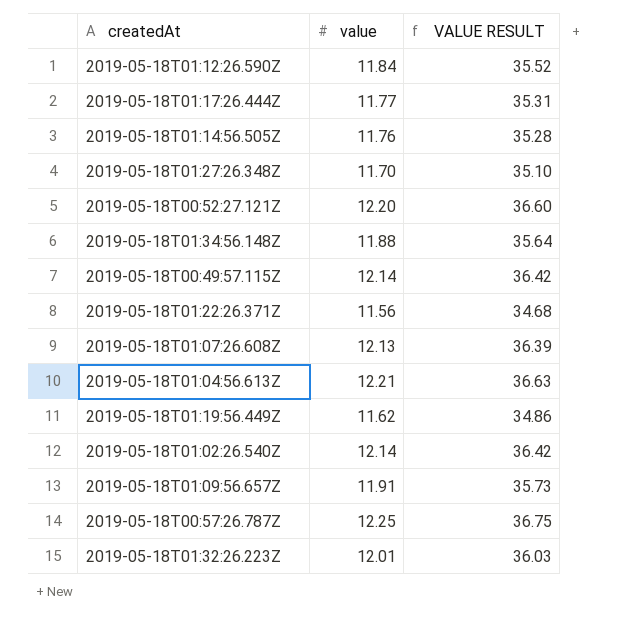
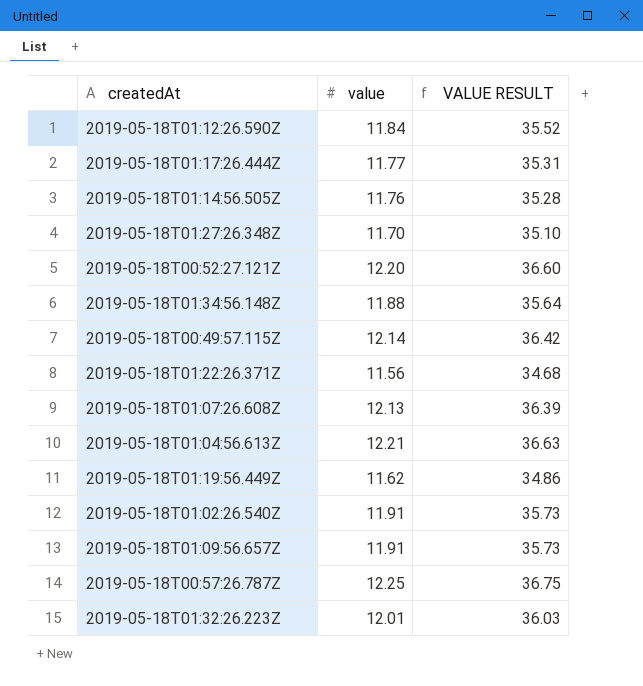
2019-05-18T01:02:26.540Z | value: 12.14 -> 11.91
2019-05-18T01:02:26.540Z | VALUE RESULT: 36.42 -> 35.73

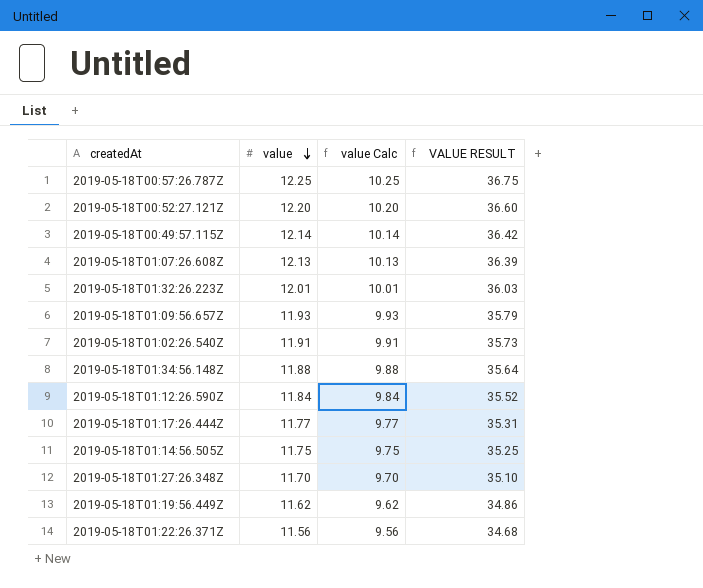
row order: none -> value descending
column value Calc | formula: none -> [value] - 2
row 2019-05-18T01:04:56.613Z: 12.21 | 36.63 -> none
2019-05-18T01:09:56.657Z | value: 11.91 -> 11.93
2019-05-18T01:09:56.657Z | VALUE RESULT: 35.73 -> 35.79
2019-05-18T01:14:56.505Z | value: 11.76 -> 11.75
2019-05-18T01:14:56.505Z | VALUE RESULT: 35.28 -> 35.25

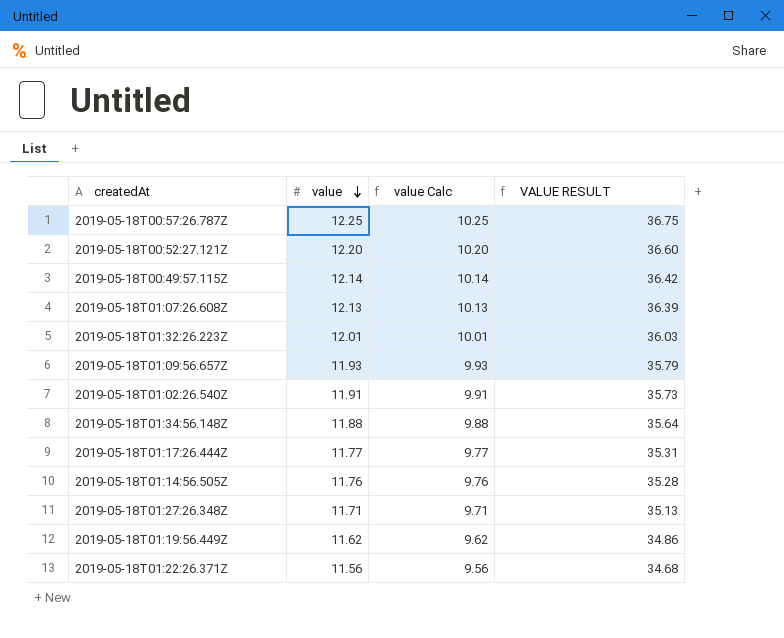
row 2019-05-18T01:12:26.590Z: 11.84 | 9.84 | 35.52 -> none
2019-05-18T01:14:56.505Z | value: 11.75 -> 11.76
2019-05-18T01:14:56.505Z | value Calc: 9.75 -> 9.76
2019-05-18T01:14:56.505Z | VALUE RESULT: 35.25 -> 35.28
2019-05-18T01:27:26.348Z | value: 11.70 -> 11.71
2019-05-18T01:27:26.348Z | value Calc: 9.70 -> 9.71
2019-05-18T01:27:26.348Z | VALUE RESULT: 35.10 -> 35.13

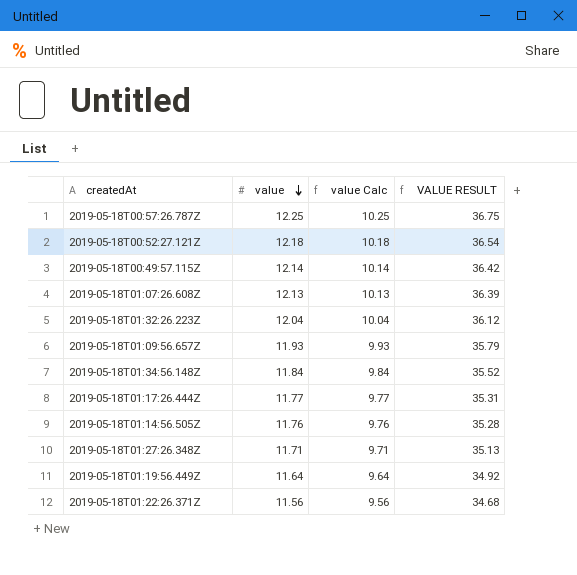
row 2019-05-18T01:02:26.540Z: 11.91 | 9.91 | 35.73 -> none
2019-05-18T00:52:27.121Z | value: 12.20 -> 12.18
2019-05-18T00:52:27.121Z | value Calc: 10.20 -> 10.18
2019-05-18T00:52:27.121Z | VALUE RESULT: 36.60 -> 36.54
2019-05-18T01:32:26.223Z | value: 12.01 -> 12.04
2019-05-18T01:32:26.223Z | value Calc: 10.01 -> 10.04
2019-05-18T01:32:26.223Z | VALUE RESULT: 36.03 -> 36.12
2019-05-18T01:34:56.148Z | value: 11.88 -> 11.84
2019-05-18T01:34:56.148Z | value Calc: 9.88 -> 9.84
2019-05-18T01:34:56.148Z | VALUE RESULT: 35.64 -> 35.52
2019-05-18T01:19:56.449Z | value: 11.62 -> 11.64
2019-05-18T01:19:56.449Z | value Calc: 9.62 -> 9.64
2019-05-18T01:19:56.449Z | VALUE RESULT: 34.86 -> 34.92

